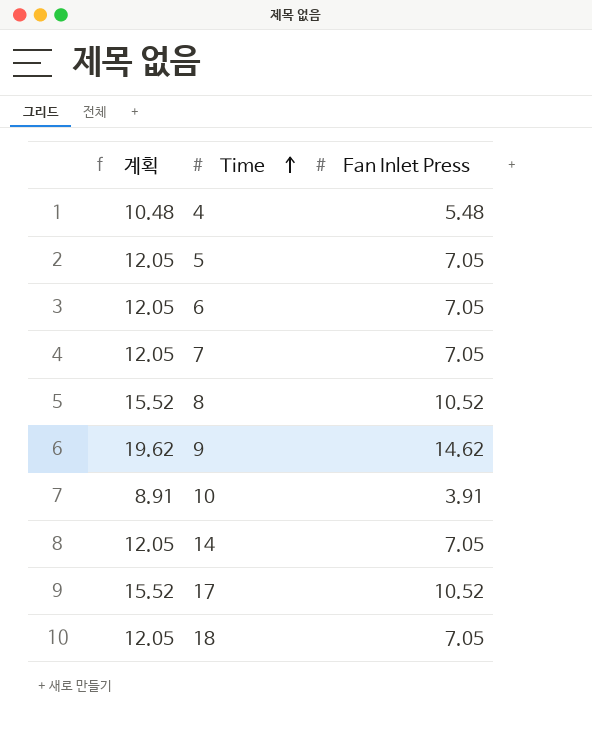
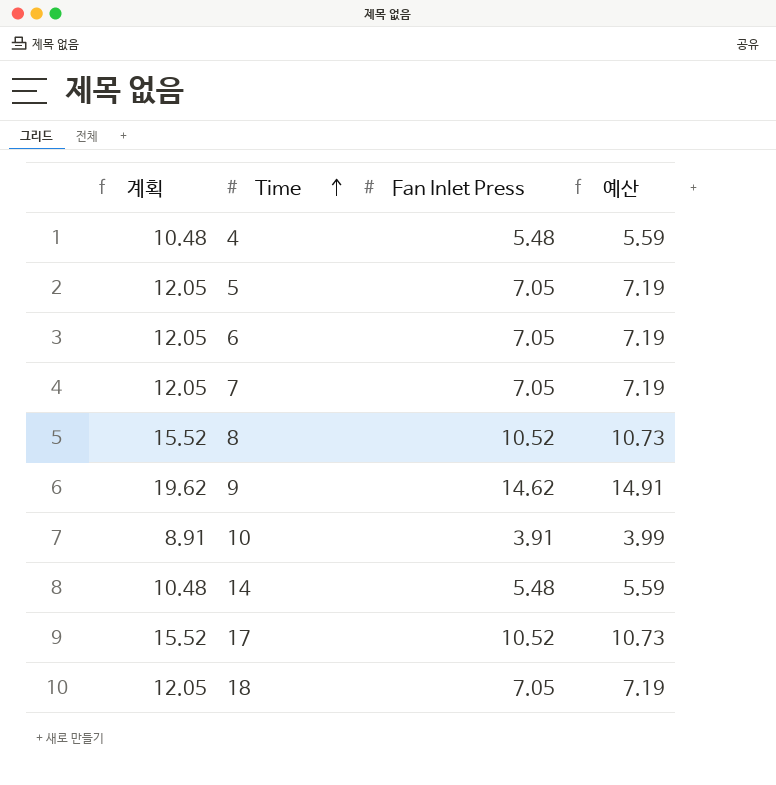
column 예산 | formula: none -> [Fan Inlet Press] * 1.02
14 | 계획: 12.05 -> 10.48
14 | Fan Inlet Press: 7.05 -> 5.48

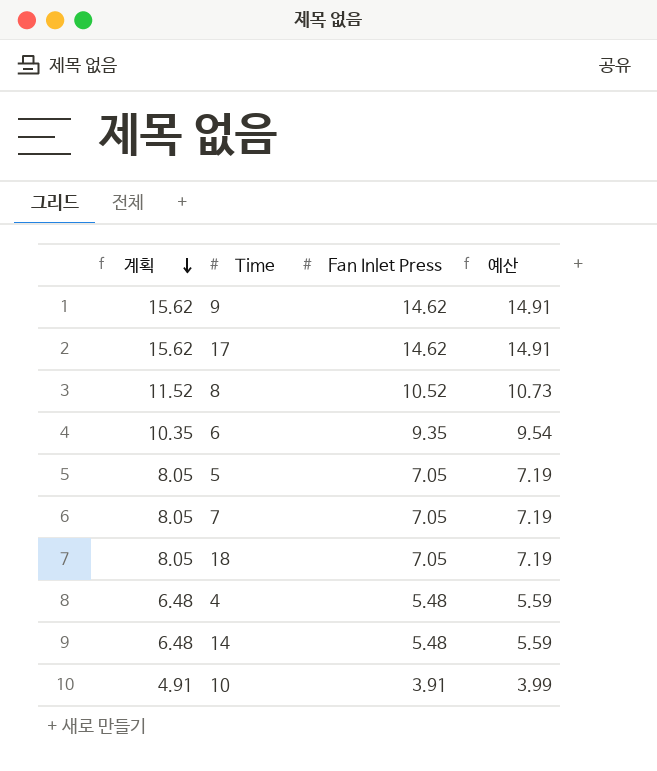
row order: Time ascending -> 계획 descending
column 계획 | formula: [Fan Inlet Press] + 5 -> [Fan Inlet Press] + 1
17 | Fan Inlet Press: 10.52 -> 14.62
17 | 예산: 10.73 -> 14.91
6 | Fan Inlet Press: 7.05 -> 9.35
6 | 예산: 7.19 -> 9.54

